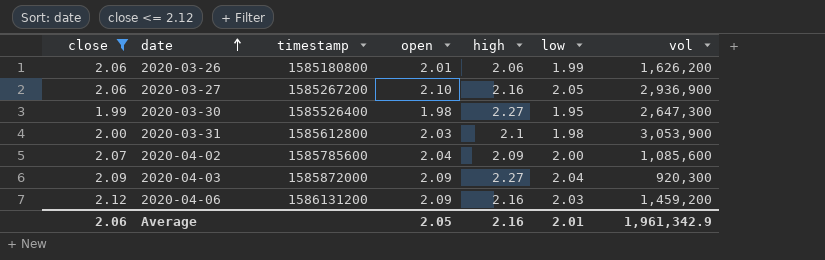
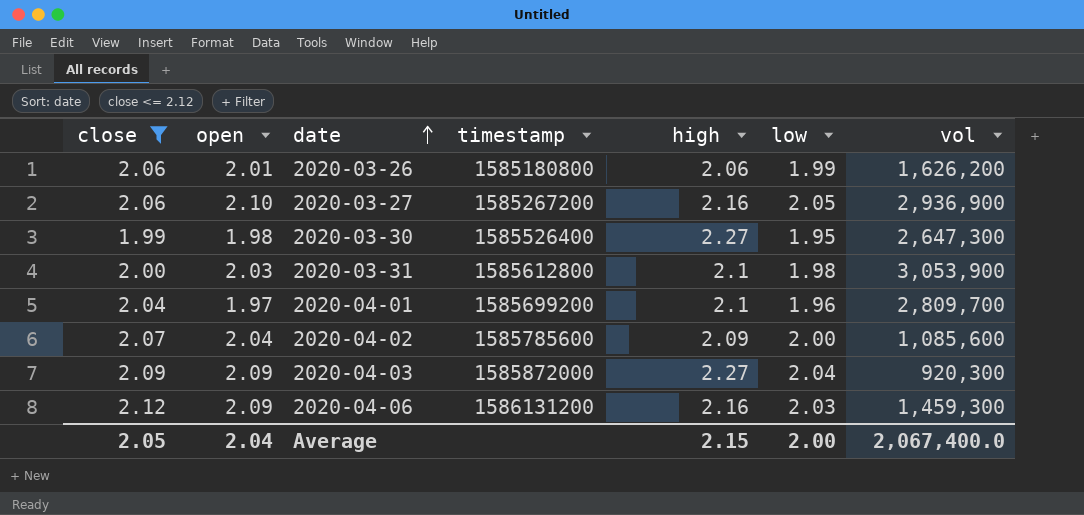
column open | position: 4 -> 2
row 2020-04-01: none -> 2.04 | 1.97 | 1585699200 | 2.1 | 1.96 | 2,809,700
2020-04-06 | vol: 1,459,200 -> 1,459,300
Average | close: 2.06 -> 2.05
Average | open: 2.05 -> 2.04
Average | high: 2.16 -> 2.15
Average | low: 2.01 -> 2.00
Average | vol: 1,961,342.9 -> 2,067,400.0

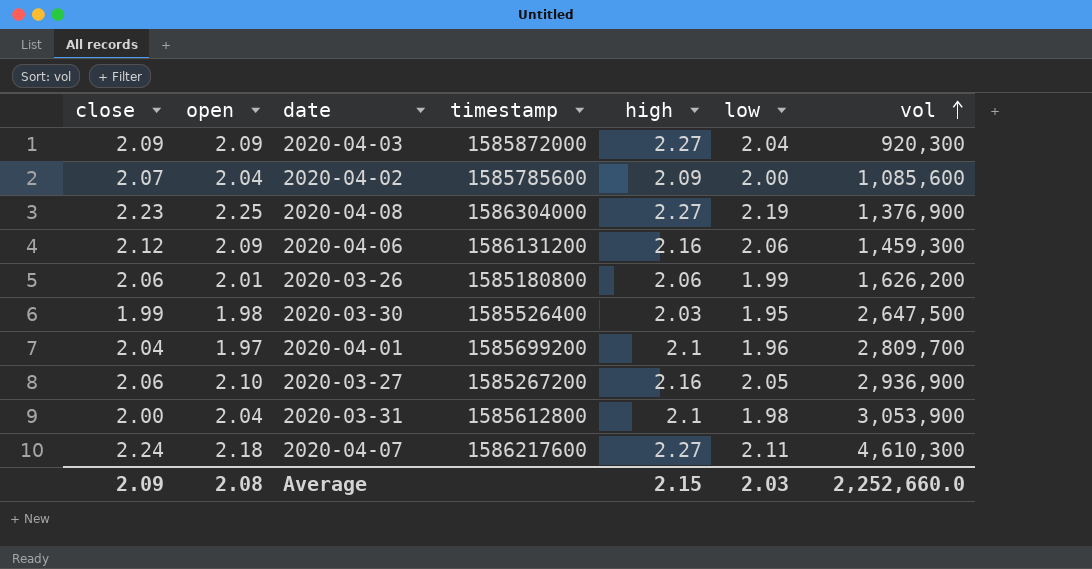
filter: close <= 2.12 -> none
row order: date ascending -> vol ascending
2020-04-06 | low: 2.03 -> 2.06
2020-03-30 | high: 2.27 -> 2.03
2020-03-30 | vol: 2,647,300 -> 2,647,500
2020-03-31 | open: 2.03 -> 2.04
Average | close: 2.05 -> 2.09
Average | open: 2.04 -> 2.08
Average | low: 2.00 -> 2.03
Average | vol: 2,067,400.0 -> 2,252,660.0

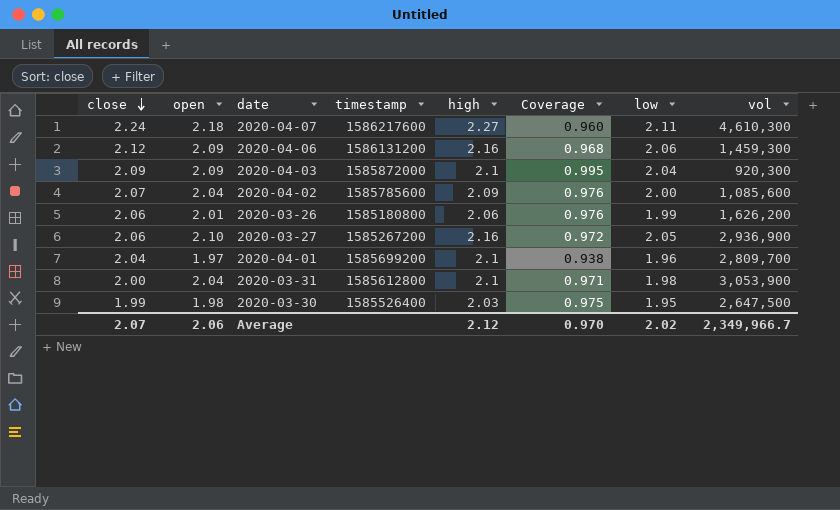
row order: vol ascending -> close descending
column Coverage | formula: none -> [open] / [high]
row 2020-04-08: 2.23 | 2.25 | 1586304000 | 2.27 | 2.19 | 1,376,900 -> none
2020-04-03 | high: 2.27 -> 2.1
Average | close: 2.09 -> 2.07
Average | open: 2.08 -> 2.06
Average | high: 2.15 -> 2.12
Average | low: 2.03 -> 2.02
Average | vol: 2,252,660.0 -> 2,349,966.7

